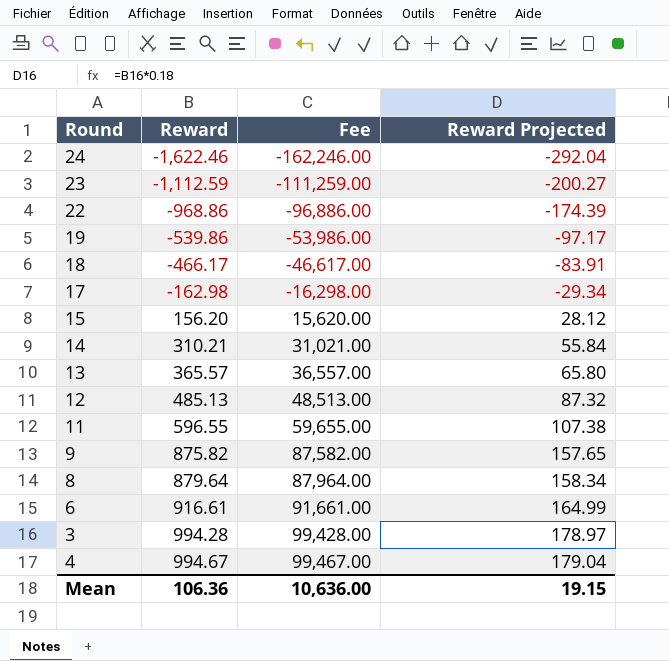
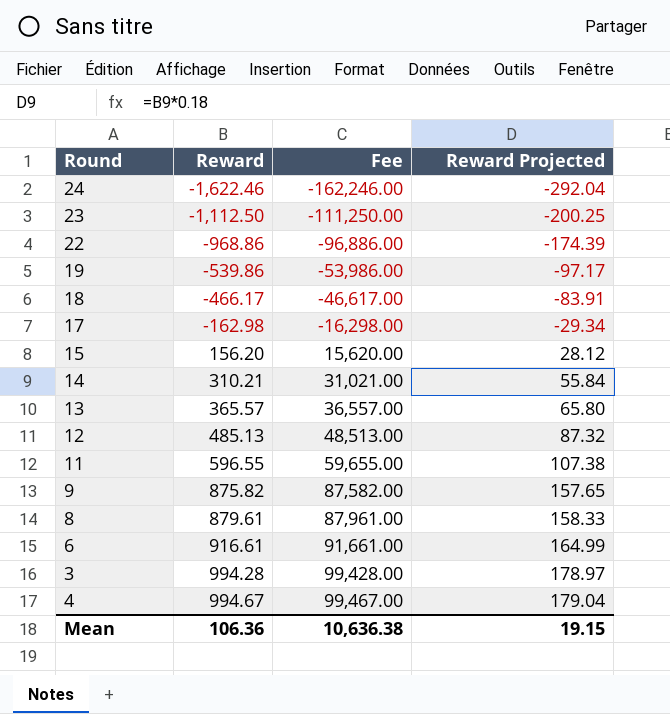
23 | Reward: -1,112.59 -> -1,112.50
23 | Fee: -111,259.00 -> -111,250.00
23 | Reward Projected: -200.27 -> -200.25
8 | Reward: 879.64 -> 879.61
8 | Fee: 87,964.00 -> 87,961.00
8 | Reward Projected: 158.34 -> 158.33
Mean | Fee: 10,636.00 -> 10,636.38

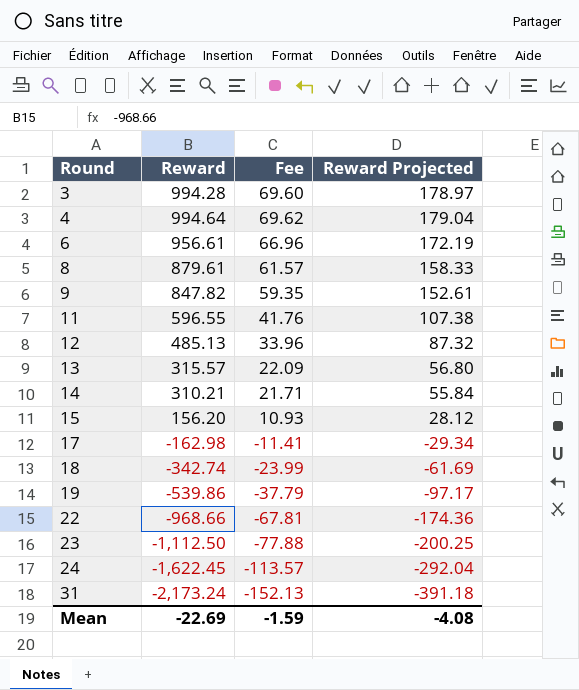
row order: Reward ascending -> Round ascending
column Fee | formula: [Reward] * 100 -> [Reward] * 0.07
4 | Reward: 994.67 -> 994.64
6 | Reward: 916.61 -> 956.61
6 | Reward Projected: 164.99 -> 172.19
9 | Reward: 875.82 -> 847.82
9 | Reward Projected: 157.65 -> 152.61
13 | Reward: 365.57 -> 315.57
13 | Reward Projected: 65.80 -> 56.80
18 | Reward: -466.17 -> -342.74
18 | Reward Projected: -83.91 -> -61.69
22 | Reward: -968.86 -> -968.66
22 | Reward Projected: -174.39 -> -174.36
24 | Reward: -1,622.46 -> -1,622.45
row 31: none -> -2,173.24 | -152.13 | -391.18
Mean | Reward: 106.36 -> -22.69
Mean | Fee: 10,636.38 -> -1.59
Mean | Reward Projected: 19.15 -> -4.08

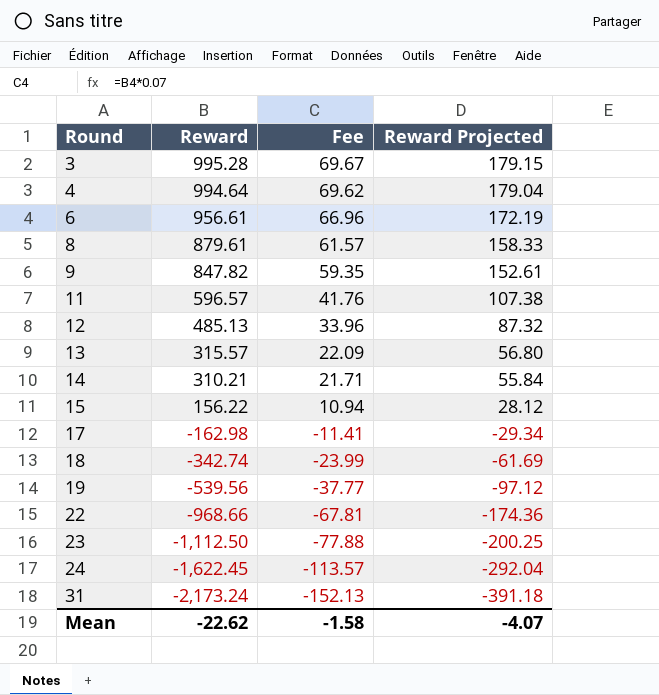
3 | Reward: 994.28 -> 995.28
3 | Fee: 69.60 -> 69.67
3 | Reward Projected: 178.97 -> 179.15
11 | Reward: 596.55 -> 596.57
15 | Reward: 156.20 -> 156.22
15 | Fee: 10.93 -> 10.94
19 | Reward: -539.86 -> -539.56
19 | Fee: -37.79 -> -37.77
19 | Reward Projected: -97.17 -> -97.12
Mean | Reward: -22.69 -> -22.62
Mean | Fee: -1.59 -> -1.58
Mean | Reward Projected: -4.08 -> -4.07

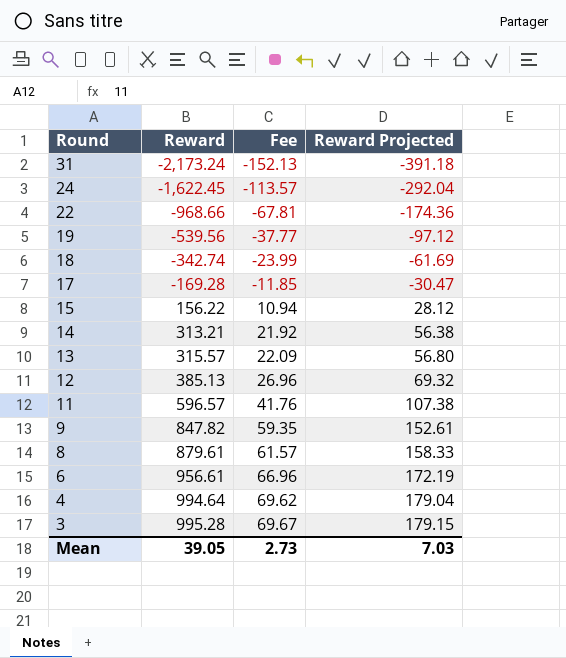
row order: Round ascending -> Round descending
row 23: -1,112.50 | -77.88 | -200.25 -> none
17 | Reward: -162.98 -> -169.28
17 | Fee: -11.41 -> -11.85
17 | Reward Projected: -29.34 -> -30.47
14 | Reward: 310.21 -> 313.21
14 | Fee: 21.71 -> 21.92
14 | Reward Projected: 55.84 -> 56.38
12 | Reward: 485.13 -> 385.13
12 | Fee: 33.96 -> 26.96
12 | Reward Projected: 87.32 -> 69.32
Mean | Reward: -22.62 -> 39.05
Mean | Fee: -1.58 -> 2.73
Mean | Reward Projected: -4.07 -> 7.03

